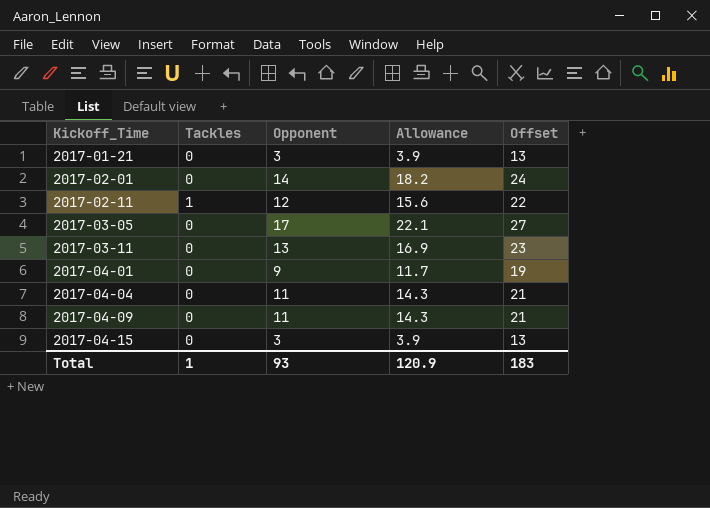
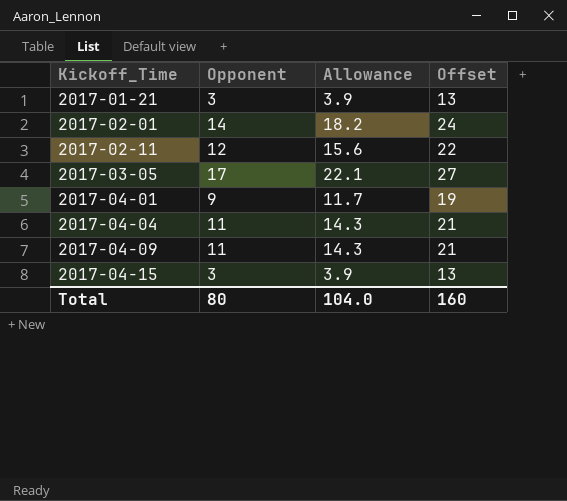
column Tackles | position: 2 -> none
row 2017-03-11: 0 | 13 | 16.9 | 23 -> none
Total | Opponent: 93 -> 80
Total | Allowance: 120.9 -> 104.0
Total | Offset: 183 -> 160

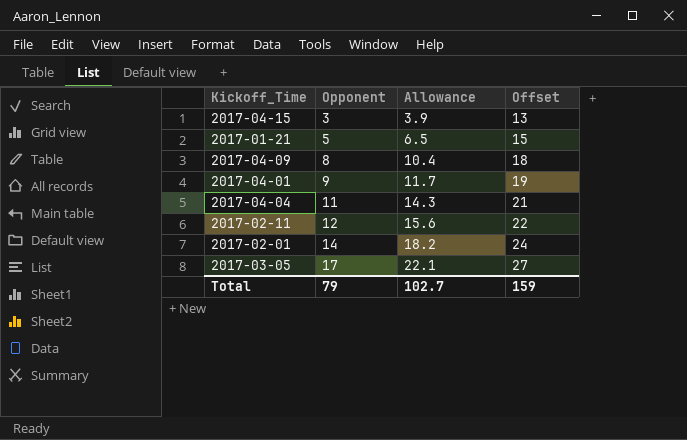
row order: Kickoff_Time ascending -> Opponent ascending
2017-01-21 | Opponent: 3 -> 5
2017-01-21 | Allowance: 3.9 -> 6.5
2017-01-21 | Offset: 13 -> 15
2017-04-09 | Opponent: 11 -> 8
2017-04-09 | Allowance: 14.3 -> 10.4
2017-04-09 | Offset: 21 -> 18
Total | Opponent: 80 -> 79
Total | Allowance: 104.0 -> 102.7
Total | Offset: 160 -> 159

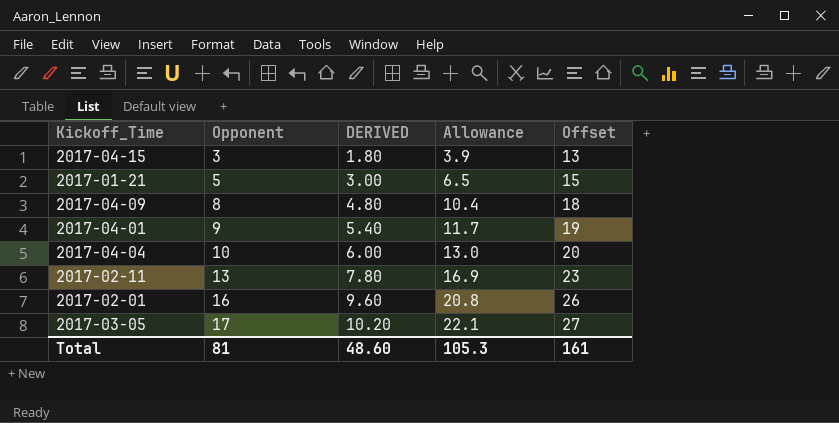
column DERIVED | formula: none -> [Opponent] * 0.6
2017-04-04 | Opponent: 11 -> 10
2017-04-04 | Allowance: 14.3 -> 13.0
2017-04-04 | Offset: 21 -> 20
2017-02-11 | Opponent: 12 -> 13
2017-02-11 | Allowance: 15.6 -> 16.9
2017-02-11 | Offset: 22 -> 23
2017-02-01 | Opponent: 14 -> 16
2017-02-01 | Allowance: 18.2 -> 20.8
2017-02-01 | Offset: 24 -> 26
Total | Opponent: 79 -> 81
Total | Allowance: 102.7 -> 105.3
Total | Offset: 159 -> 161

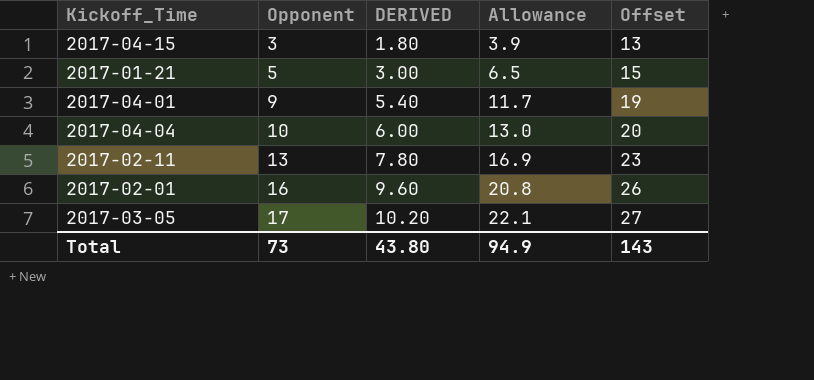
row 2017-04-09: 8 | 4.80 | 10.4 | 18 -> none
Total | Opponent: 81 -> 73
Total | DERIVED: 48.60 -> 43.80
Total | Allowance: 105.3 -> 94.9
Total | Offset: 161 -> 143

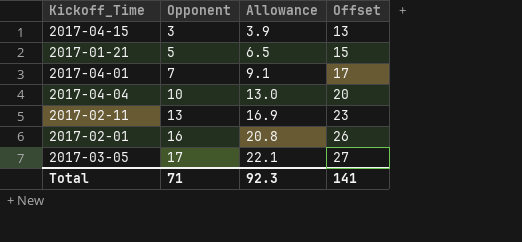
column DERIVED | formula: [Opponent] * 0.6 -> none
2017-04-01 | Opponent: 9 -> 7
2017-04-01 | Allowance: 11.7 -> 9.1
2017-04-01 | Offset: 19 -> 17
Total | Opponent: 73 -> 71
Total | Allowance: 94.9 -> 92.3
Total | Offset: 143 -> 141

